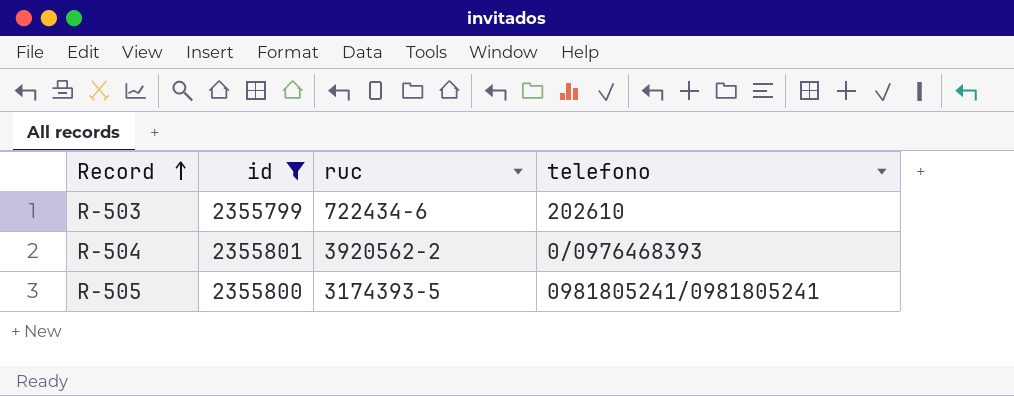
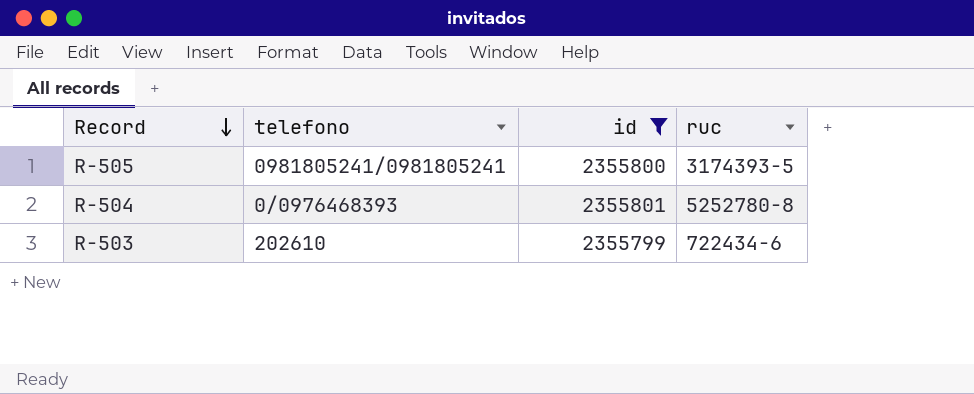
row order: Record ascending -> Record descending
column telefono | position: 4 -> 2
R-504 | ruc: 3920562-2 -> 5252780-8

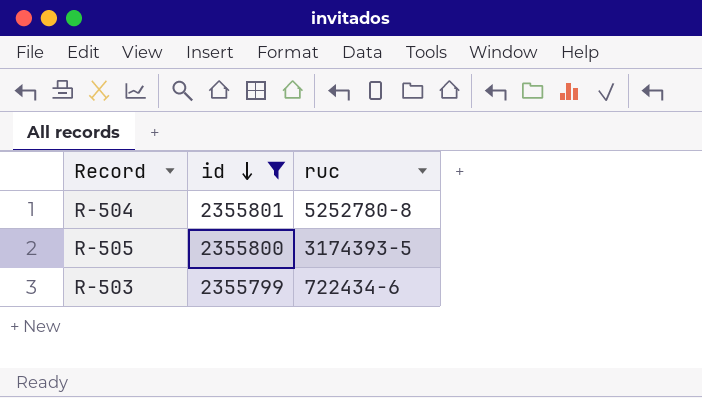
row order: Record descending -> id descending
column telefono | position: 2 -> none

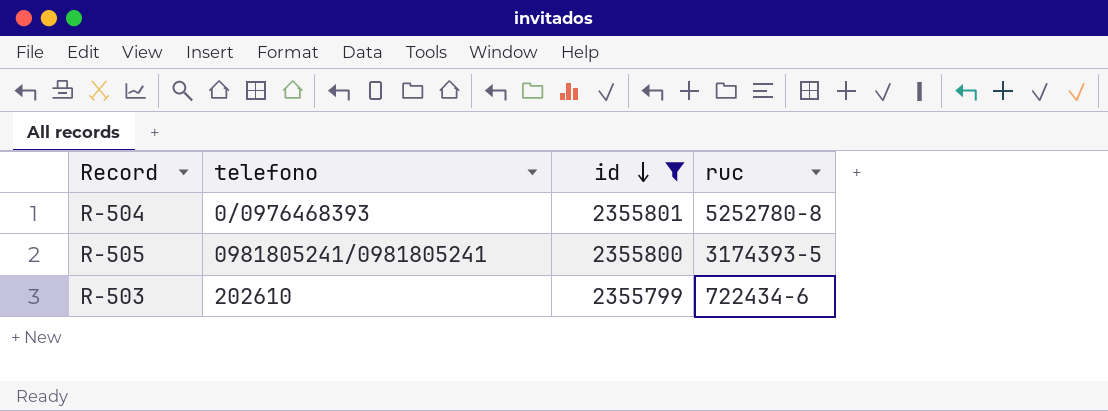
column telefono | position: none -> 2

